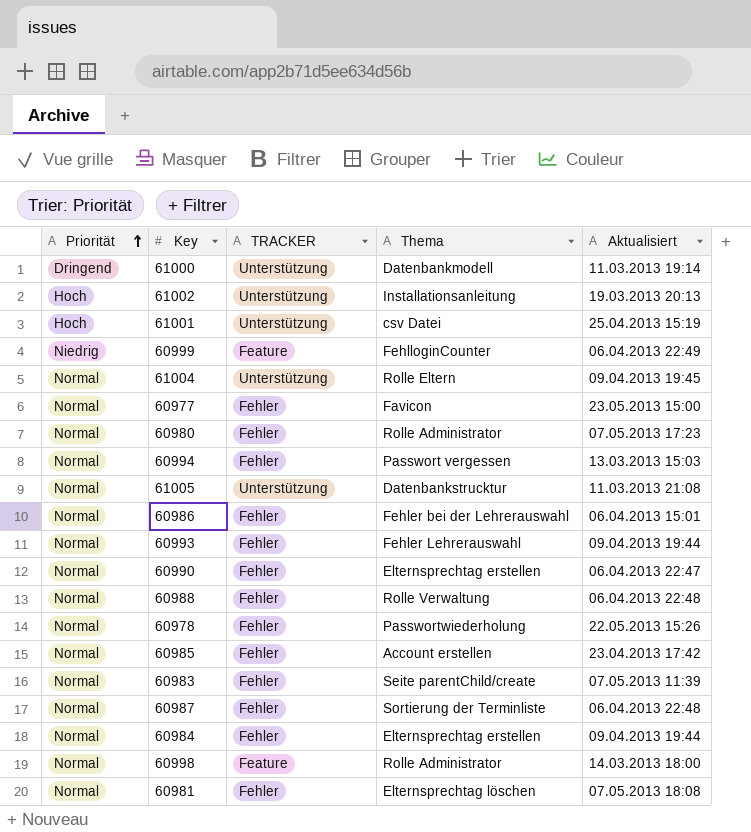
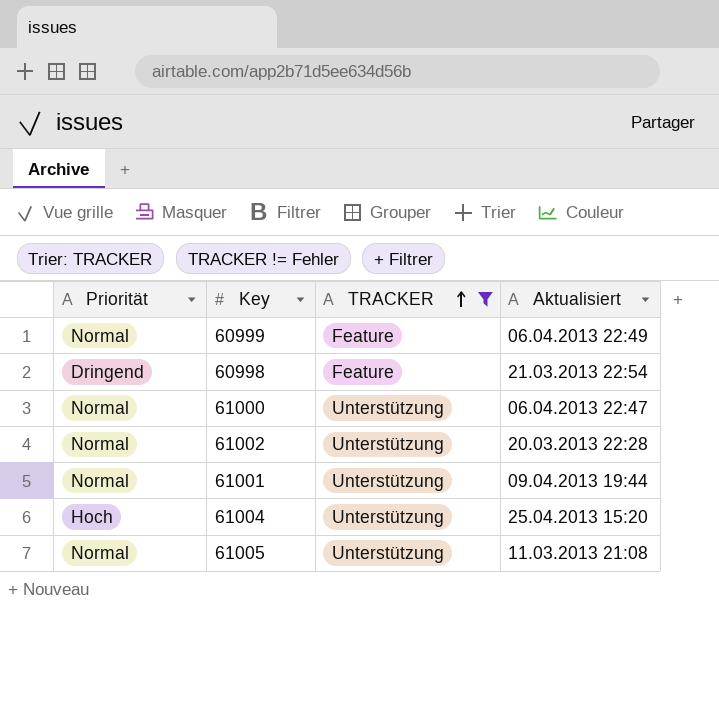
filter: none -> TRACKER != Fehler
row order: Priorität ascending -> TRACKER ascending
column Thema | position: 4 -> none
60999 | Priorität: Niedrig -> Normal
60998 | Priorität: Normal -> Dringend
60998 | Aktualisiert: 14.03.2013 18:00 -> 21.03.2013 22:54
61000 | Priorität: Dringend -> Normal
61000 | Aktualisiert: 11.03.2013 19:14 -> 06.04.2013 22:47
61002 | Priorität: Hoch -> Normal
61002 | Aktualisiert: 19.03.2013 20:13 -> 20.03.2013 22:28
61001 | Priorität: Hoch -> Normal
61001 | Aktualisiert: 25.04.2013 15:19 -> 09.04.2013 19:44
61004 | Priorität: Normal -> Hoch
61004 | Aktualisiert: 09.04.2013 19:45 -> 25.04.2013 15:20

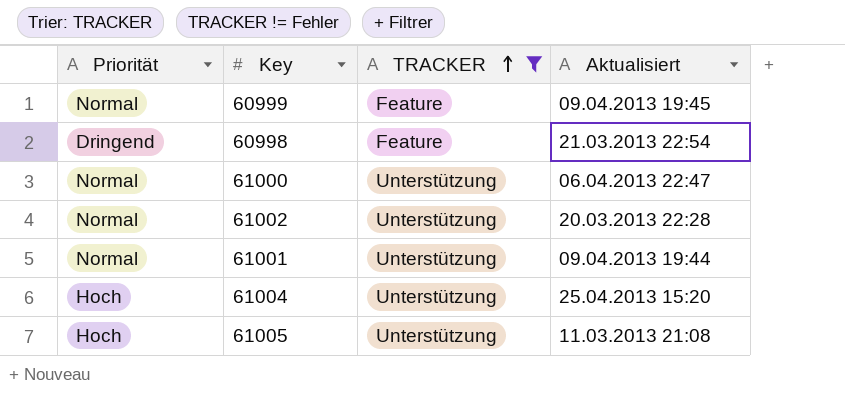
60999 | Aktualisiert: 06.04.2013 22:49 -> 09.04.2013 19:45
61005 | Priorität: Normal -> Hoch

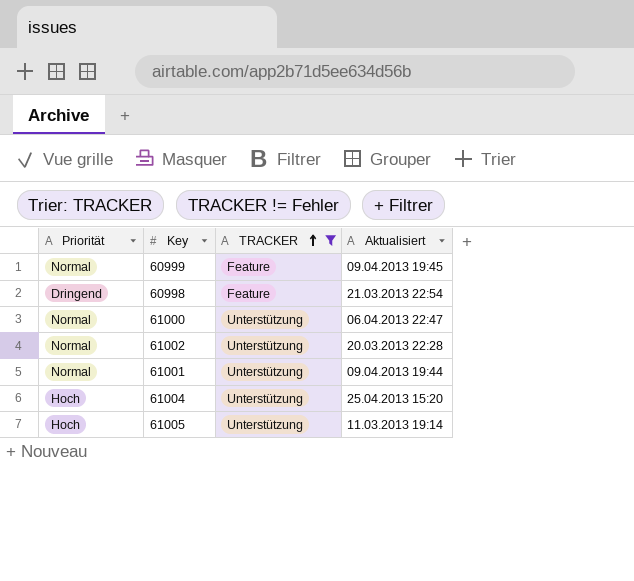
61005 | Aktualisiert: 11.03.2013 21:08 -> 11.03.2013 19:14

